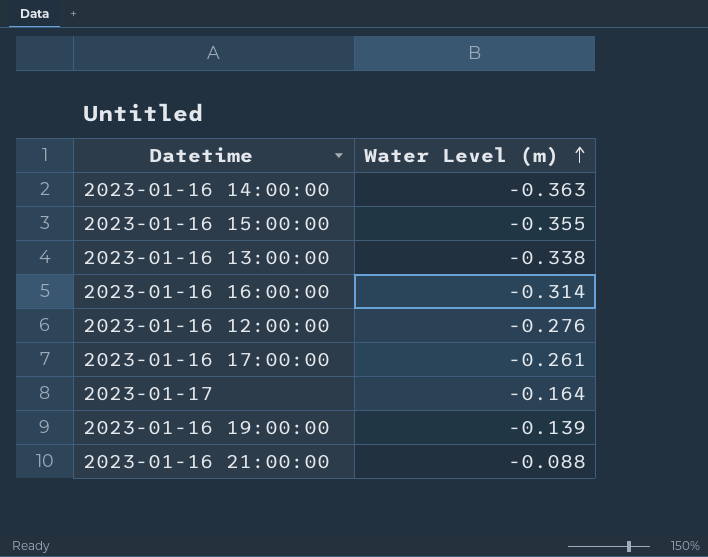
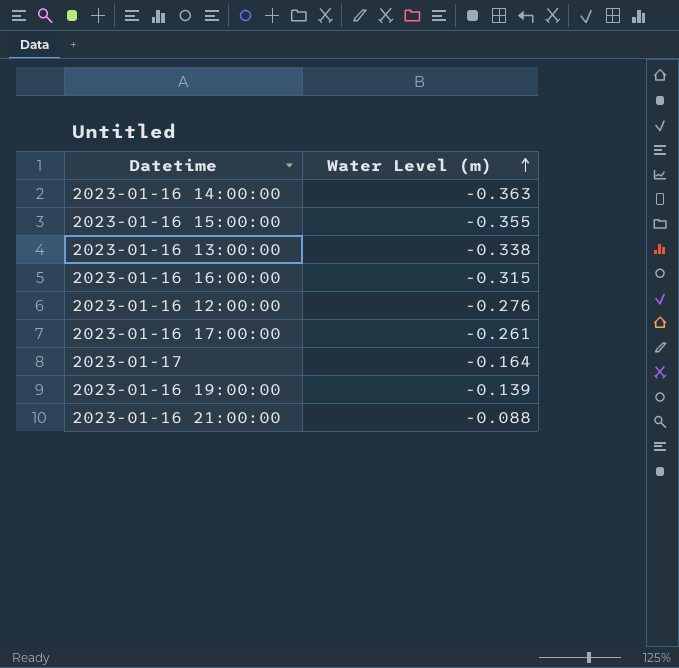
2023-01-16 16:00:00 | Water Level (m): -0.314 -> -0.315

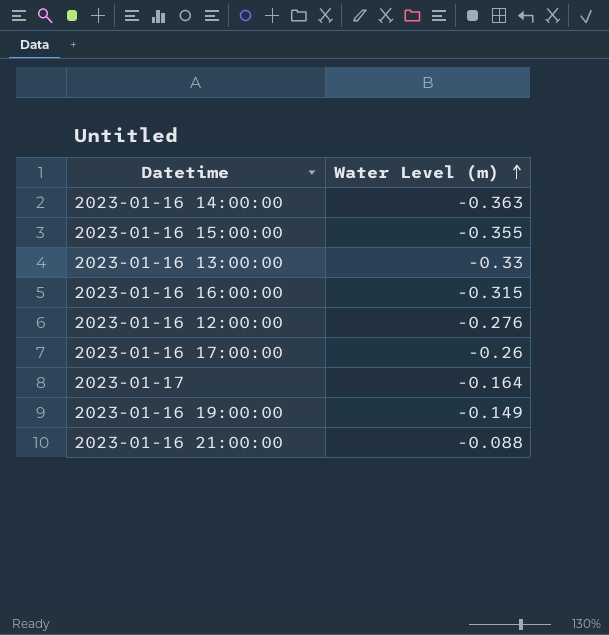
2023-01-16 13:00:00 | Water Level (m): -0.338 -> -0.33
2023-01-16 17:00:00 | Water Level (m): -0.261 -> -0.26
2023-01-16 19:00:00 | Water Level (m): -0.139 -> -0.149

